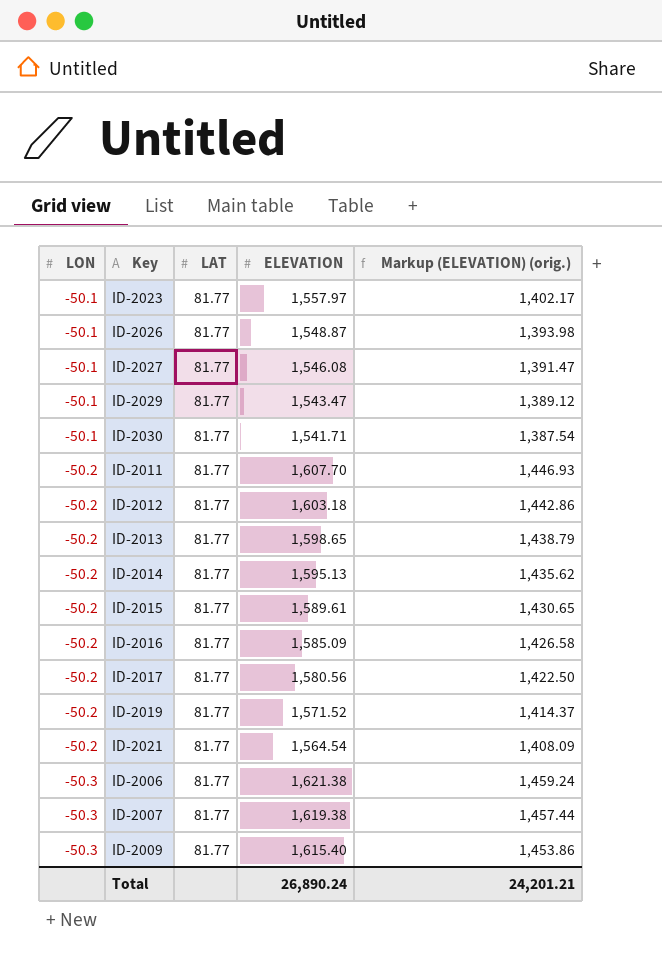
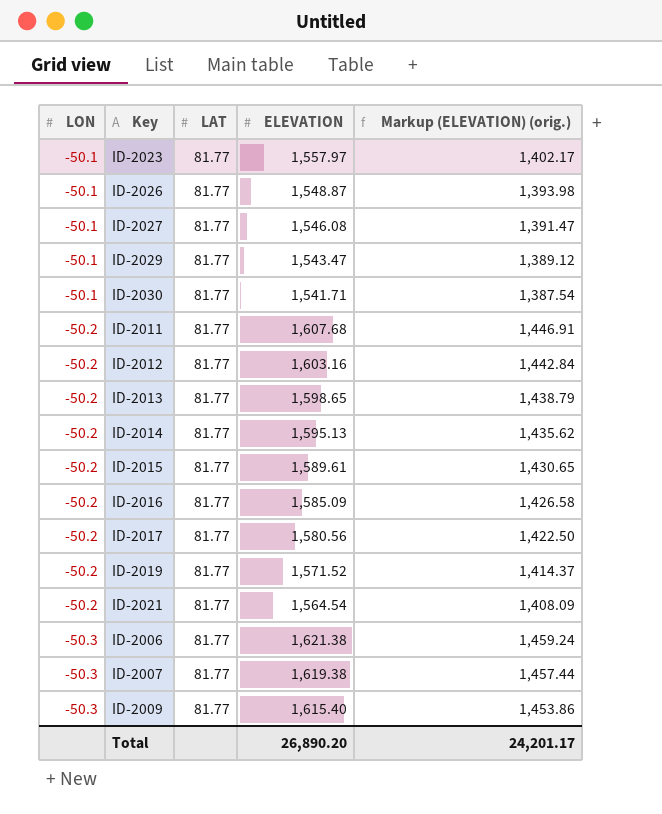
ID-2011 | ELEVATION: 1,607.70 -> 1,607.68
ID-2011 | Markup (ELEVATION) (orig.): 1,446.93 -> 1,446.91
ID-2012 | ELEVATION: 1,603.18 -> 1,603.16
ID-2012 | Markup (ELEVATION) (orig.): 1,442.86 -> 1,442.84
Total | ELEVATION: 26,890.24 -> 26,890.20
Total | Markup (ELEVATION) (orig.): 24,201.21 -> 24,201.17

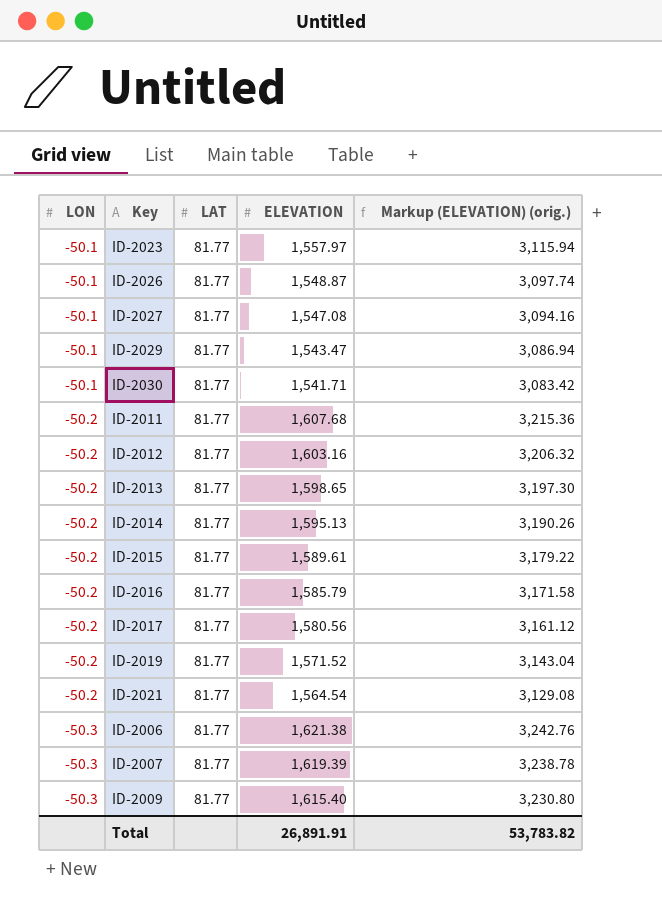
column Markup (ELEVATION) (orig.) | formula: [ELEVATION] * 0.9 -> [ELEVATION] * 2
ID-2027 | ELEVATION: 1,546.08 -> 1,547.08
ID-2016 | ELEVATION: 1,585.09 -> 1,585.79
ID-2007 | ELEVATION: 1,619.38 -> 1,619.39
Total | ELEVATION: 26,890.20 -> 26,891.91
Total | Markup (ELEVATION) (orig.): 24,201.17 -> 53,783.82

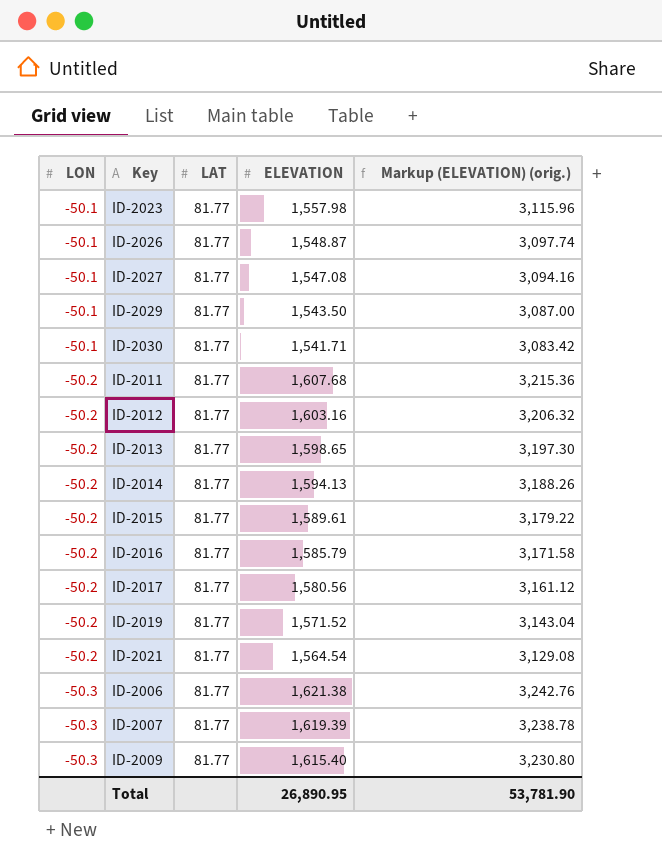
ID-2023 | ELEVATION: 1,557.97 -> 1,557.98
ID-2023 | Markup (ELEVATION) (orig.): 3,115.94 -> 3,115.96
ID-2029 | ELEVATION: 1,543.47 -> 1,543.50
ID-2029 | Markup (ELEVATION) (orig.): 3,086.94 -> 3,087.00
ID-2014 | ELEVATION: 1,595.13 -> 1,594.13
ID-2014 | Markup (ELEVATION) (orig.): 3,190.26 -> 3,188.26
Total | ELEVATION: 26,891.91 -> 26,890.95
Total | Markup (ELEVATION) (orig.): 53,783.82 -> 53,781.90

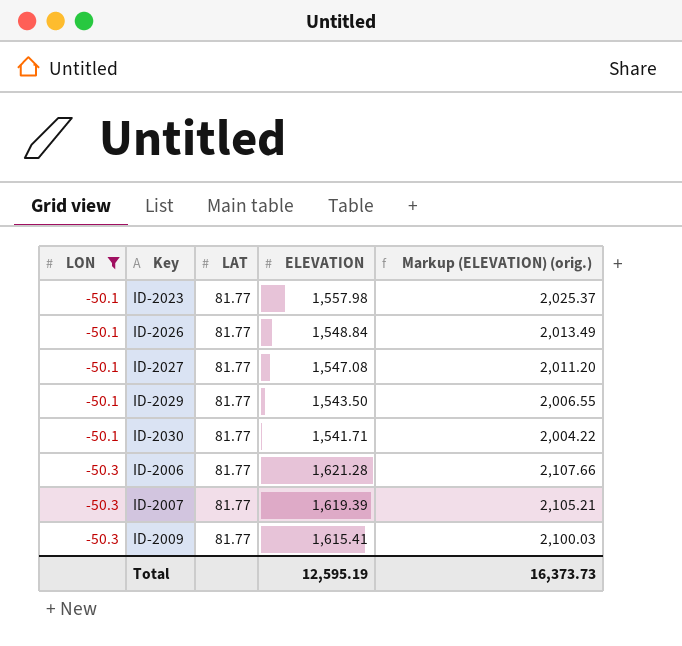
filter: none -> LON != -50.2
column Markup (ELEVATION) (orig.) | formula: [ELEVATION] * 2 -> [ELEVATION] * 1.3
ID-2026 | ELEVATION: 1,548.87 -> 1,548.84
ID-2006 | ELEVATION: 1,621.38 -> 1,621.28
ID-2009 | ELEVATION: 1,615.40 -> 1,615.41
Total | ELEVATION: 26,890.95 -> 12,595.19
Total | Markup (ELEVATION) (orig.): 53,781.90 -> 16,373.73

